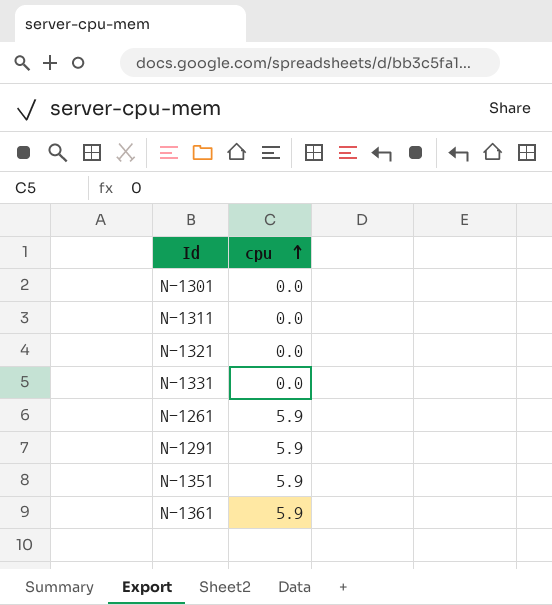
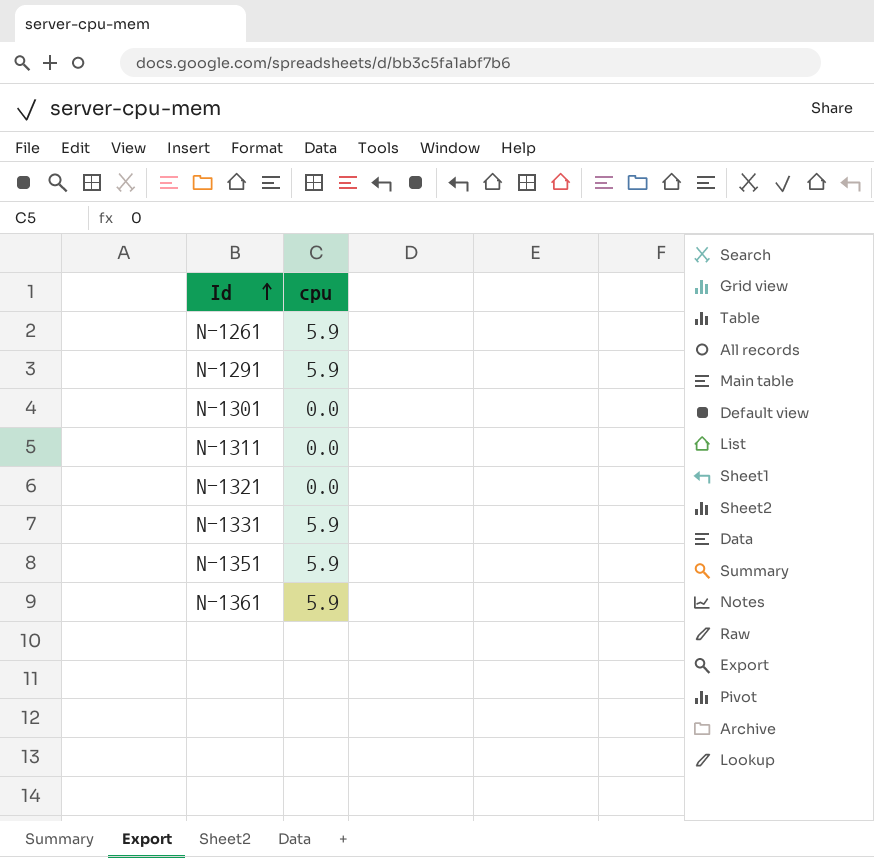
row order: cpu ascending -> Id ascending
N-1331 | cpu: 0.0 -> 5.9

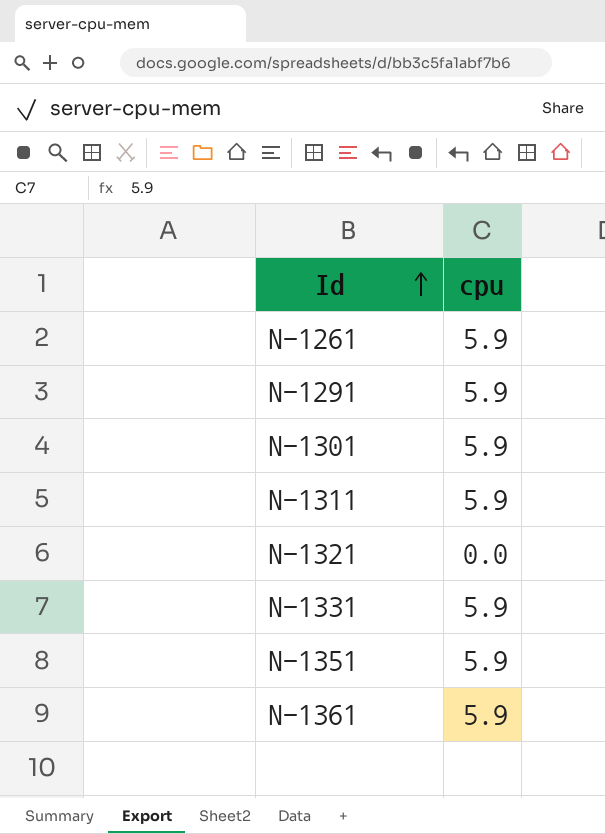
N-1301 | cpu: 0.0 -> 5.9
N-1311 | cpu: 0.0 -> 5.9

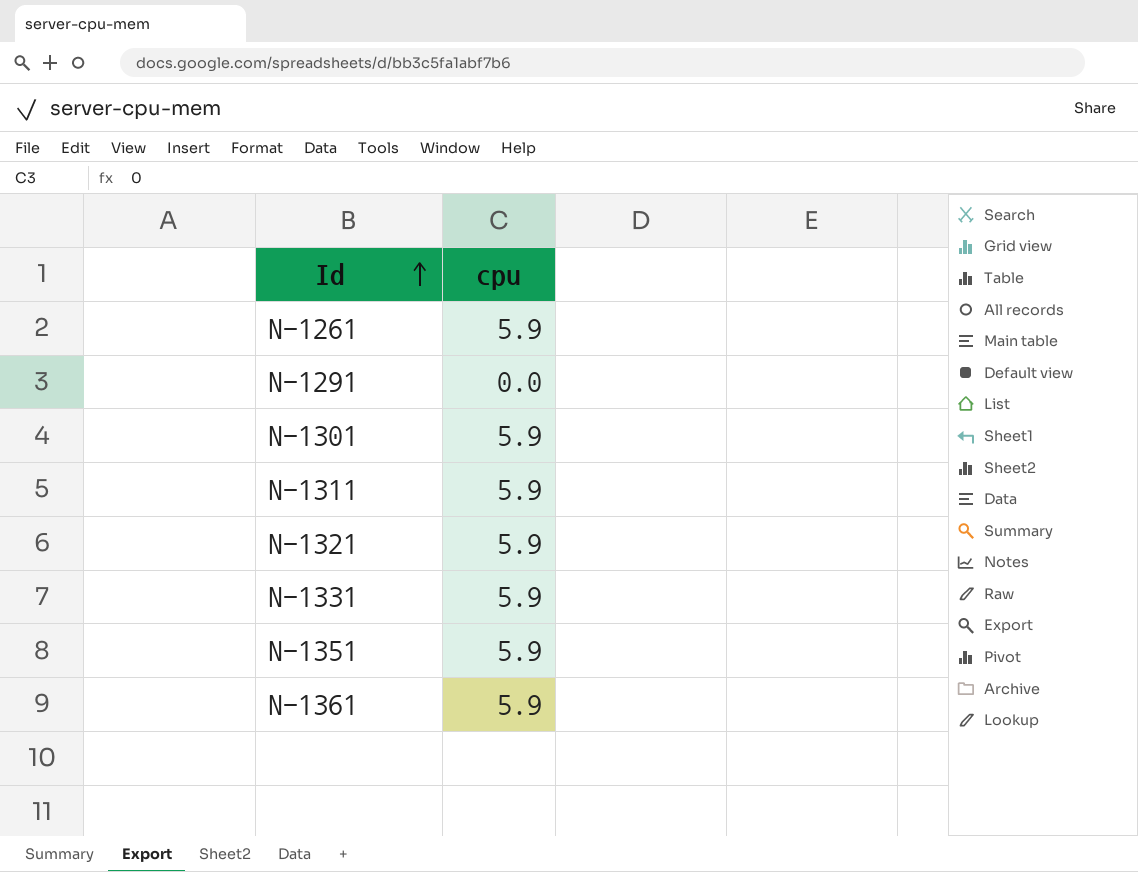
N-1291 | cpu: 5.9 -> 0.0
N-1321 | cpu: 0.0 -> 5.9

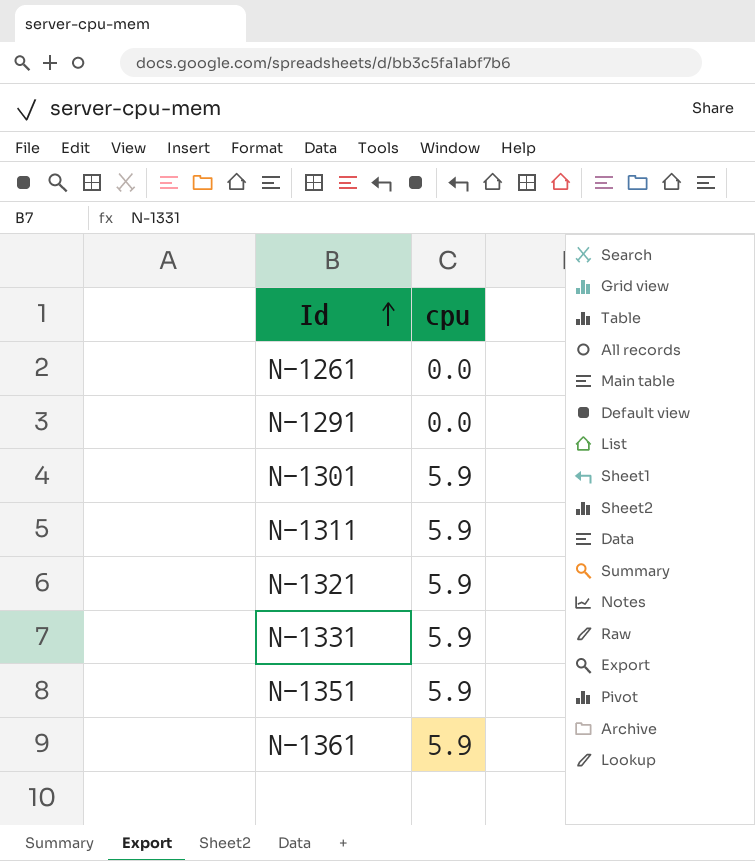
N-1261 | cpu: 5.9 -> 0.0

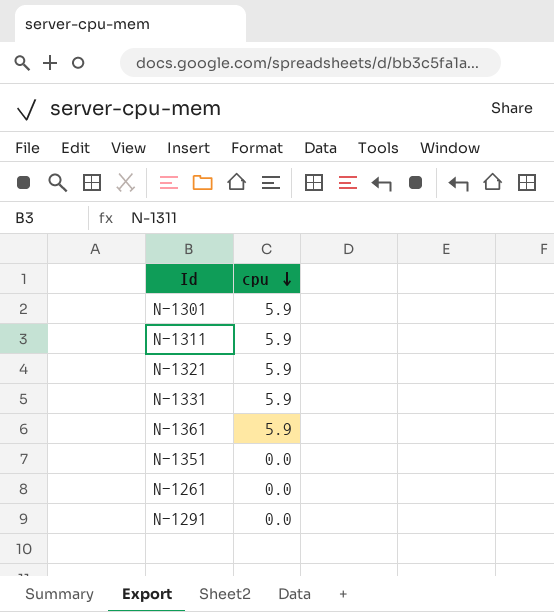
row order: Id ascending -> cpu descending
N-1351 | cpu: 5.9 -> 0.0

